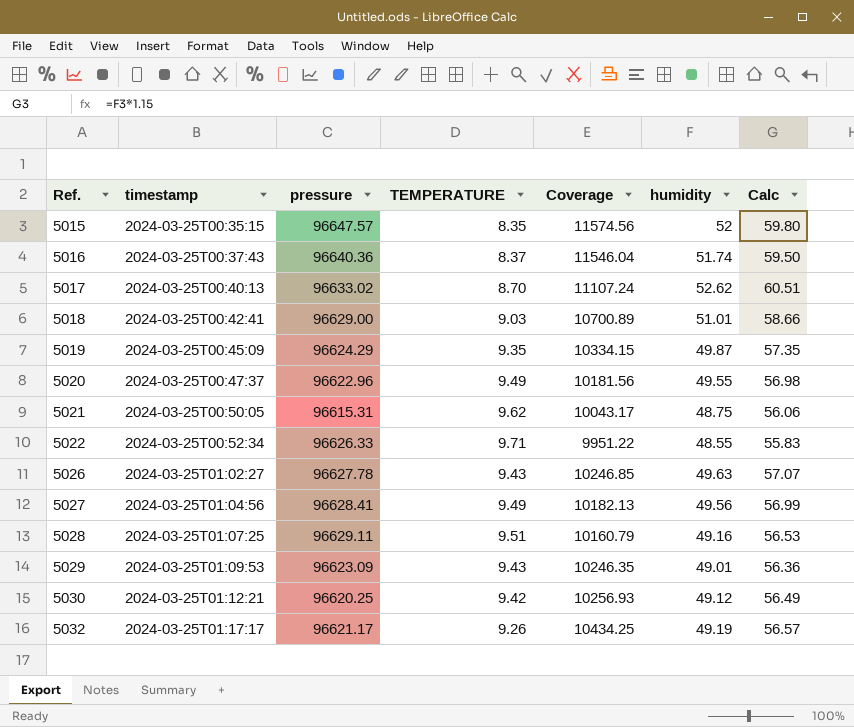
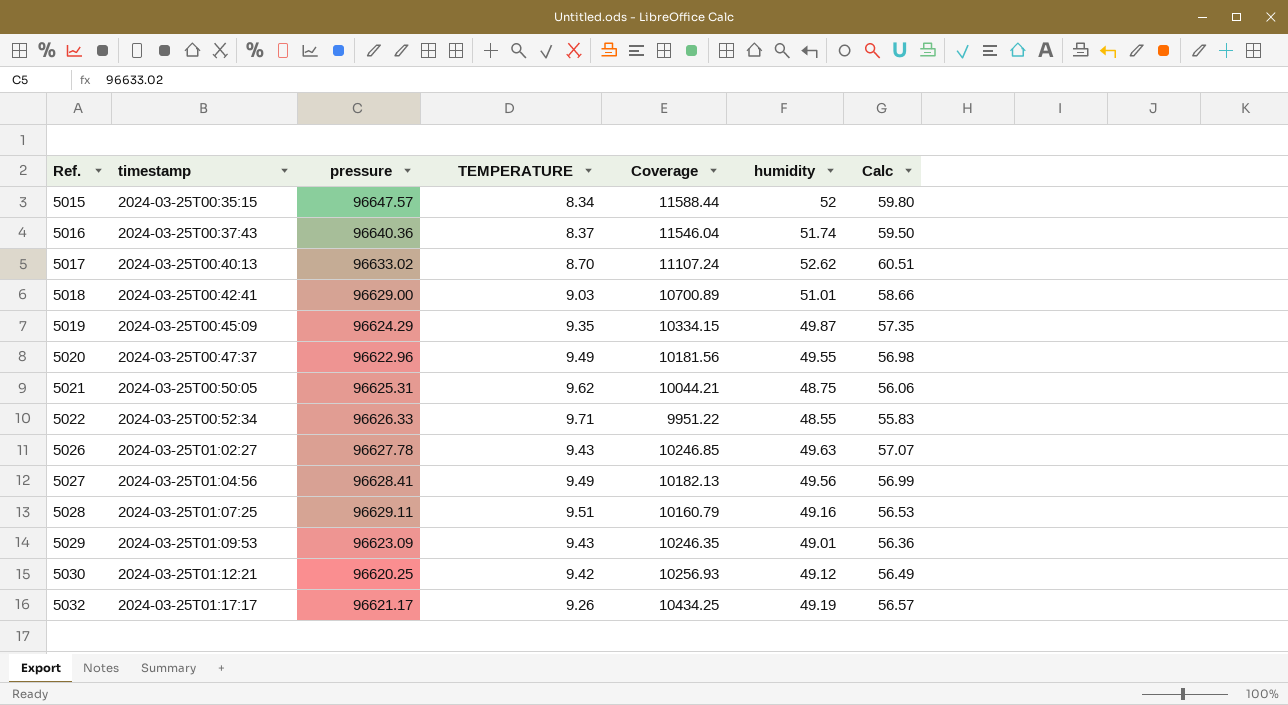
5015 | TEMPERATURE: 8.35 -> 8.34
5015 | Coverage: 11574.56 -> 11588.44
5021 | pressure: 96615.31 -> 96625.31
5021 | Coverage: 10043.17 -> 10044.21

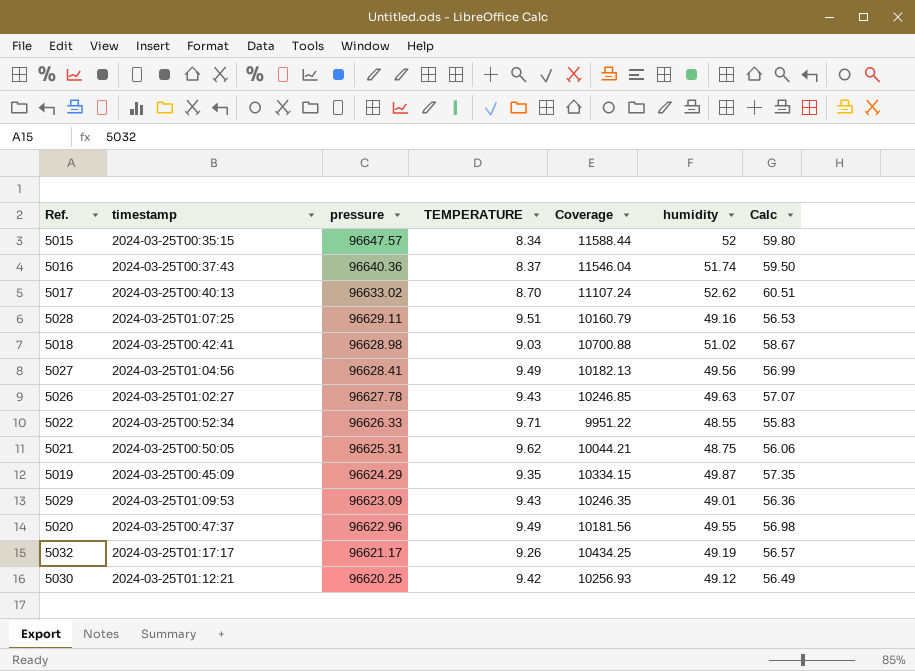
row order: Ref. ascending -> pressure descending
5018 | pressure: 96629.00 -> 96628.98
5018 | Coverage: 10700.89 -> 10700.88
5018 | humidity: 51.01 -> 51.02
5018 | Calc: 58.66 -> 58.67

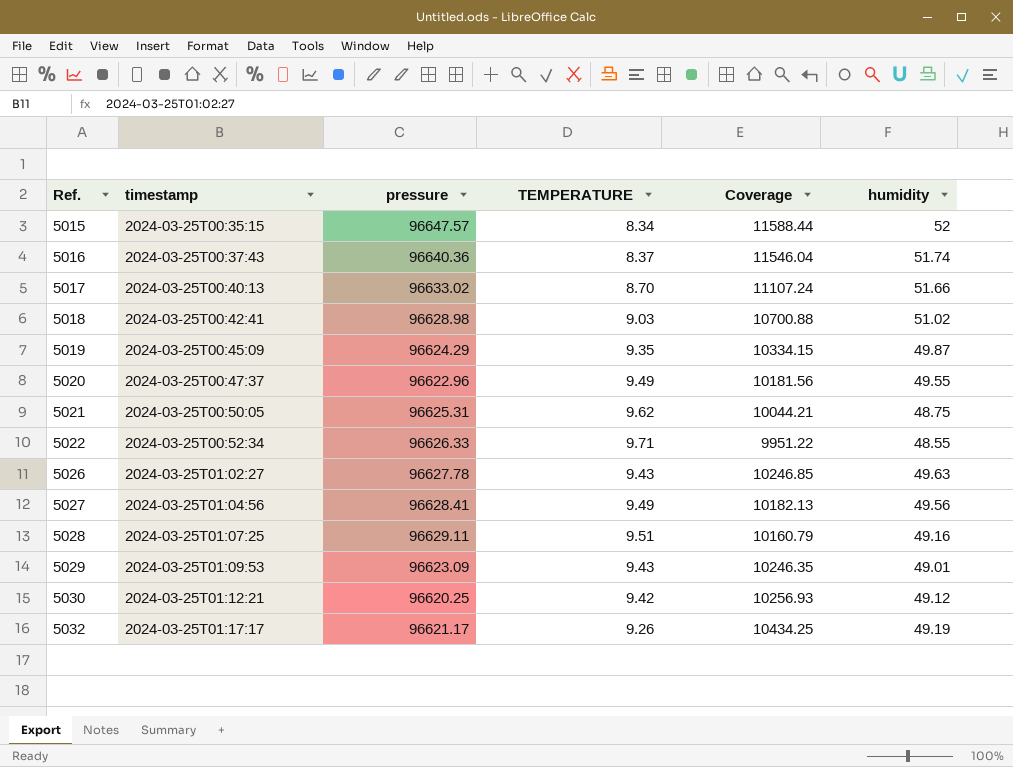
row order: pressure descending -> Ref. ascending
column Calc | formula: [humidity] * 1.15 -> none
5017 | humidity: 52.62 -> 51.66

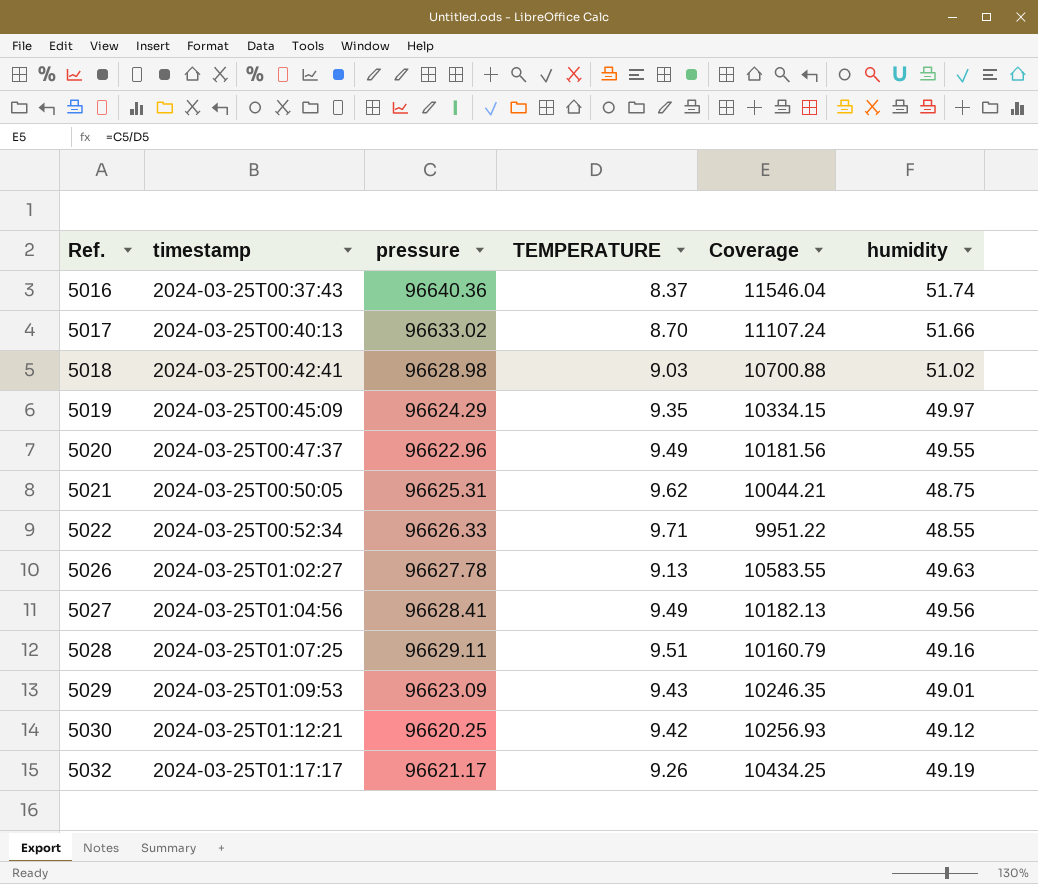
row 5015: 2024-03-25T00:35:15 | 96647.57 | 8.34 | 11588.44 | 52 -> none
5019 | humidity: 49.87 -> 49.97
5026 | TEMPERATURE: 9.43 -> 9.13
5026 | Coverage: 10246.85 -> 10583.55

